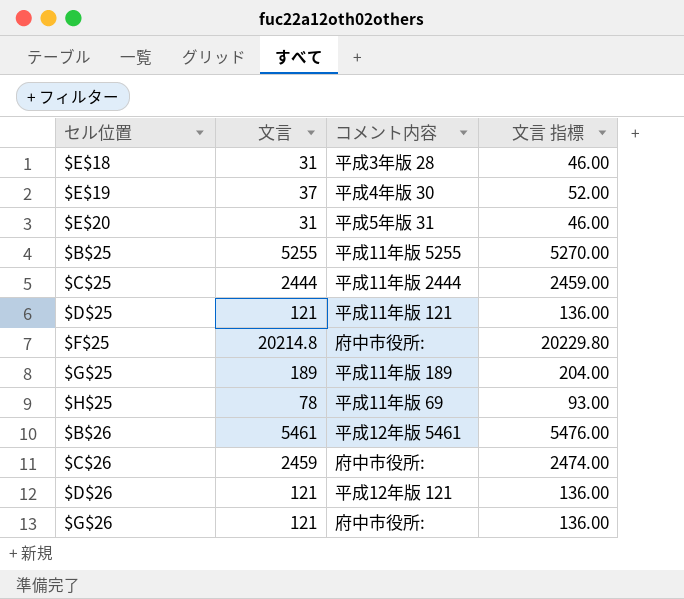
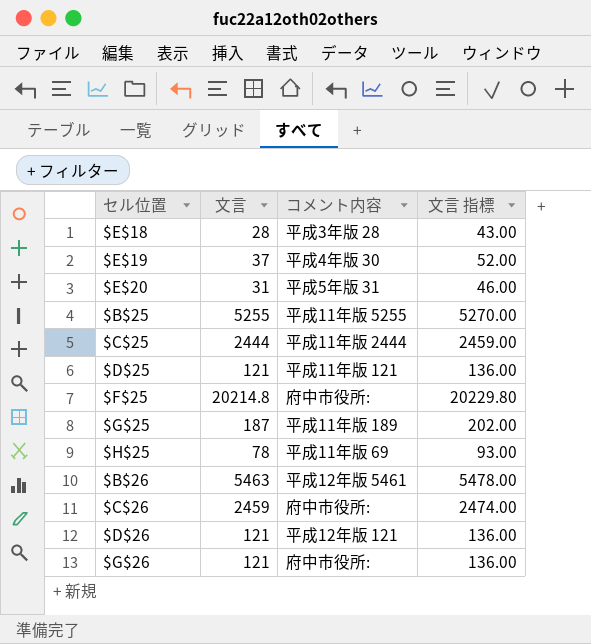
$E$18 | 文言: 31 -> 28
$E$18 | 文言 指標: 46.00 -> 43.00
$G$25 | 文言: 189 -> 187
$G$25 | 文言 指標: 204.00 -> 202.00
$B$26 | 文言: 5461 -> 5463
$B$26 | 文言 指標: 5476.00 -> 5478.00

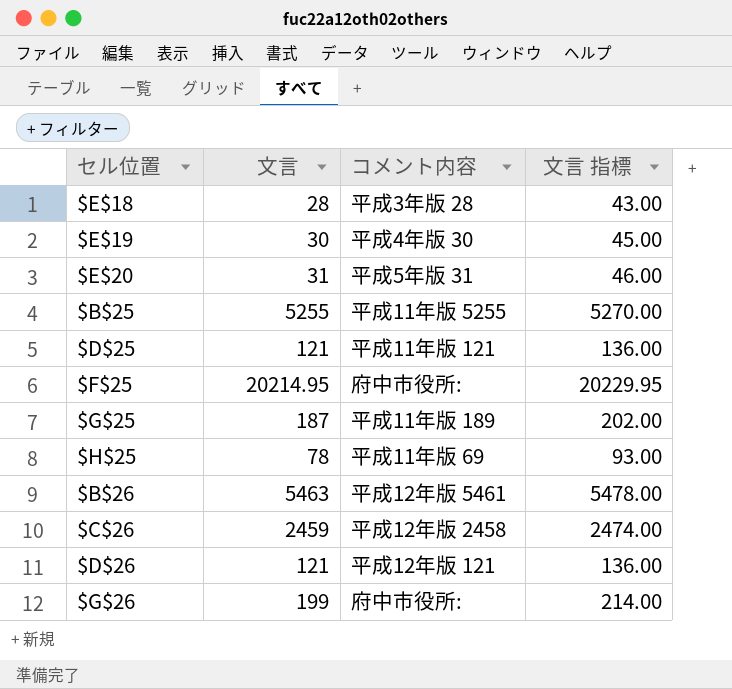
row $C$25: 2444 | 平成11年版 2444 | 2459.00 -> none
$E$19 | 文言: 37 -> 30
$E$19 | 文言 指標: 52.00 -> 45.00
$F$25 | 文言: 20214.8 -> 20214.95
$F$25 | 文言 指標: 20229.80 -> 20229.95
$C$26 | コメント内容: 府中市役所: -> 平成12年版 2458
$G$26 | 文言: 121 -> 199
$G$26 | 文言 指標: 136.00 -> 214.00

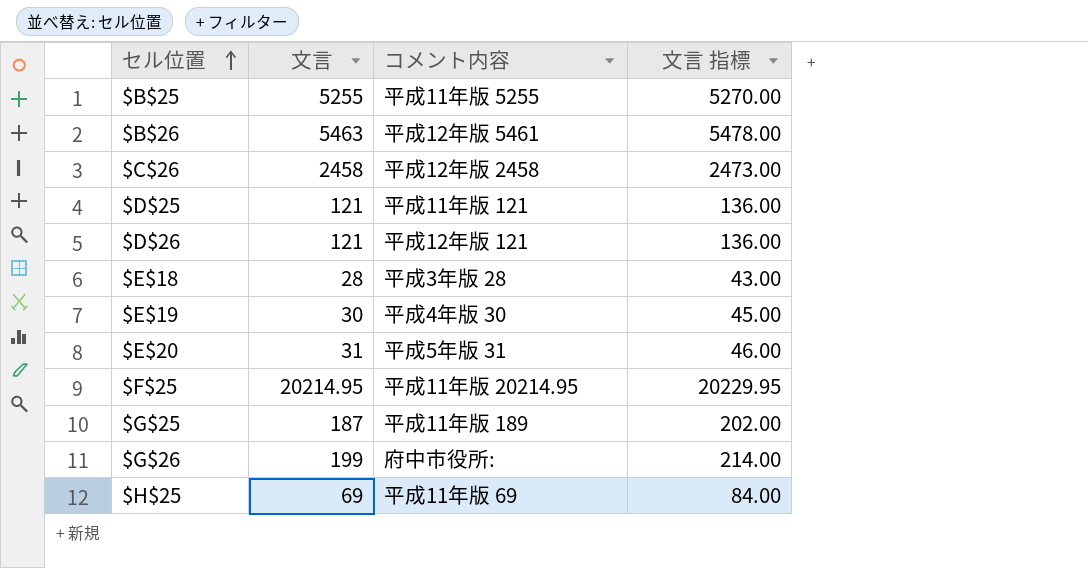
row order: none -> セル位置 ascending
$C$26 | 文言: 2459 -> 2458
$C$26 | 文言 指標: 2474.00 -> 2473.00
$F$25 | コメント内容: 府中市役所: -> 平成11年版 20214.95
$H$25 | 文言: 78 -> 69
$H$25 | 文言 指標: 93.00 -> 84.00

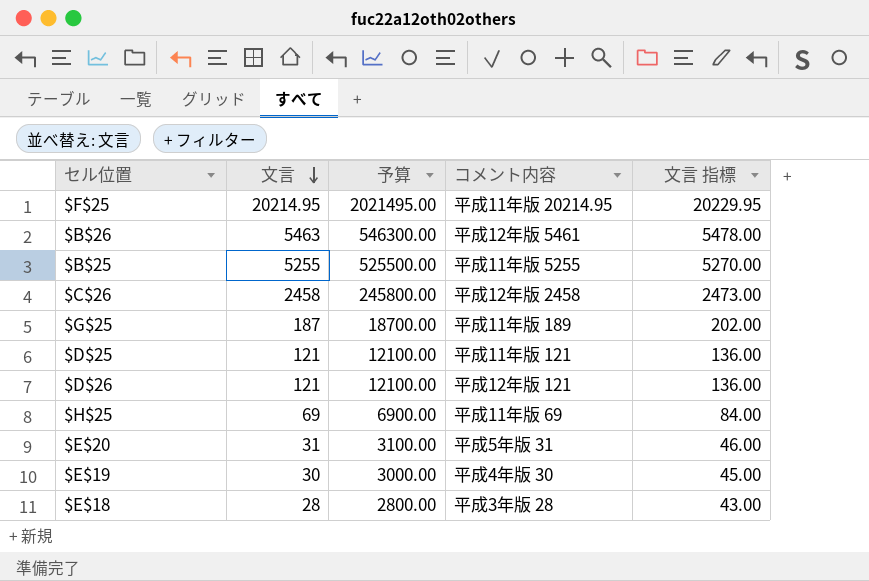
row order: セル位置 ascending -> 文言 descending
column 予算 | formula: none -> [文言] * 100
row $G$26: 199 | 府中市役所: | 214.00 -> none

